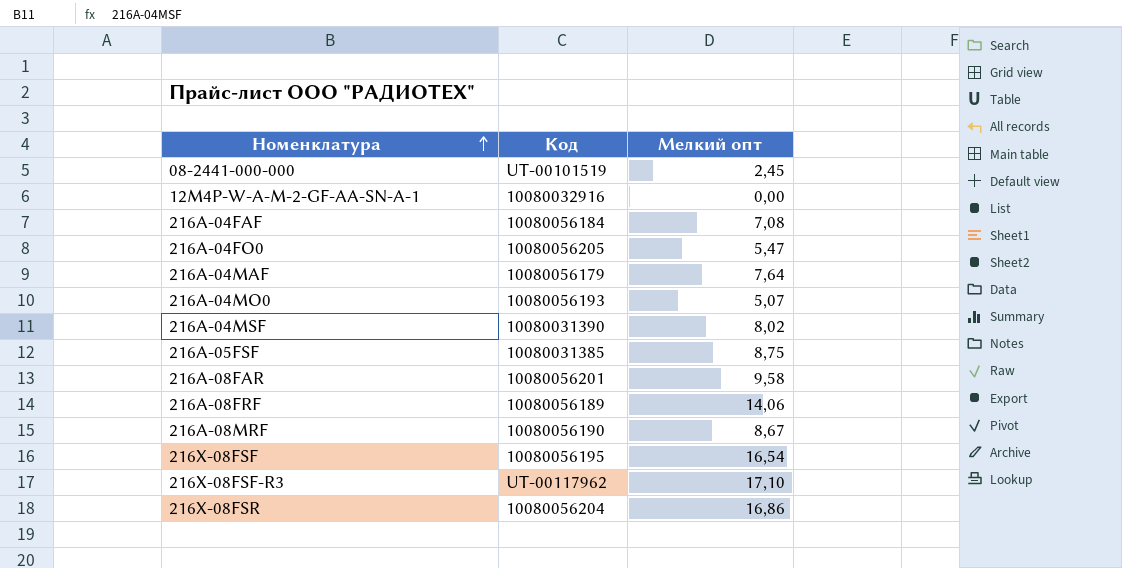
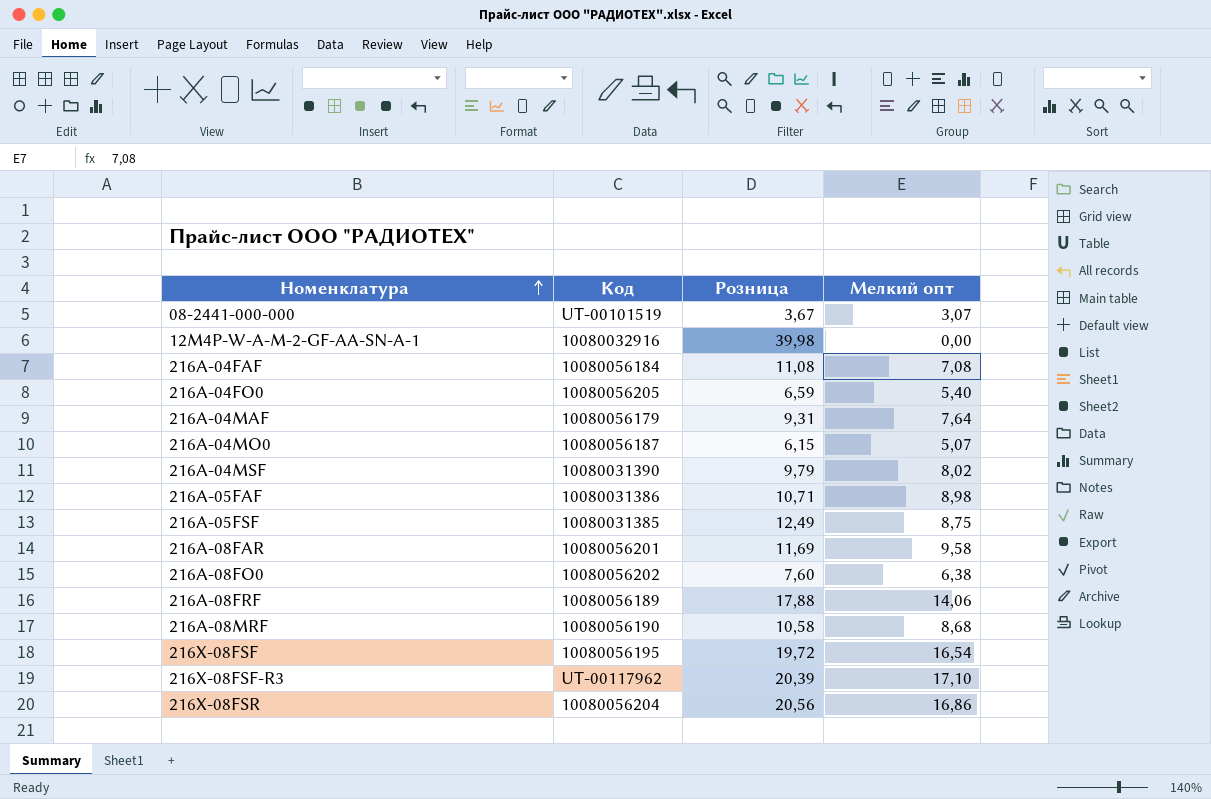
column Розница | position: none -> 3
08-2441-000-000 | Мелкий опт: 2,45 -> 3,07
216A-04FO0 | Мелкий опт: 5,47 -> 5,40
216A-04MO0 | Код: 10080056193 -> 10080056187
row 216A-05FAF: none -> 10080031386 | 10,71 | 8,98
row 216A-08FO0: none -> 10080056202 | 7,60 | 6,38
216A-08MRF | Мелкий опт: 8,67 -> 8,68

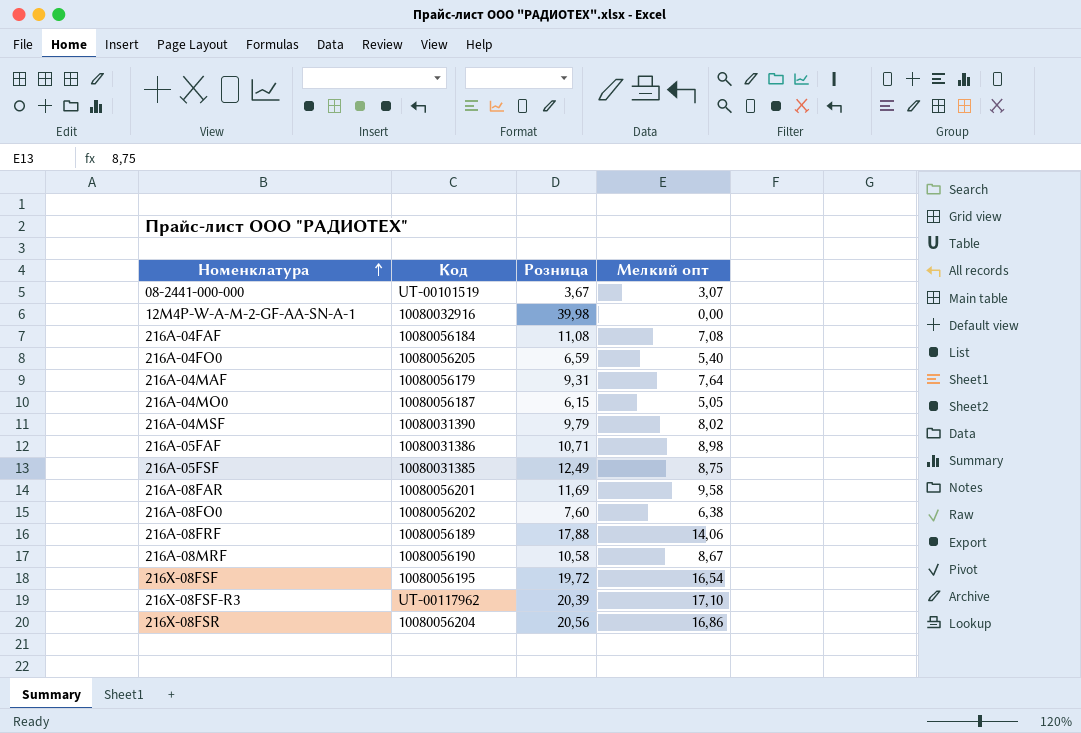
216A-04MO0 | Мелкий опт: 5,07 -> 5,05
216A-08MRF | Мелкий опт: 8,68 -> 8,67

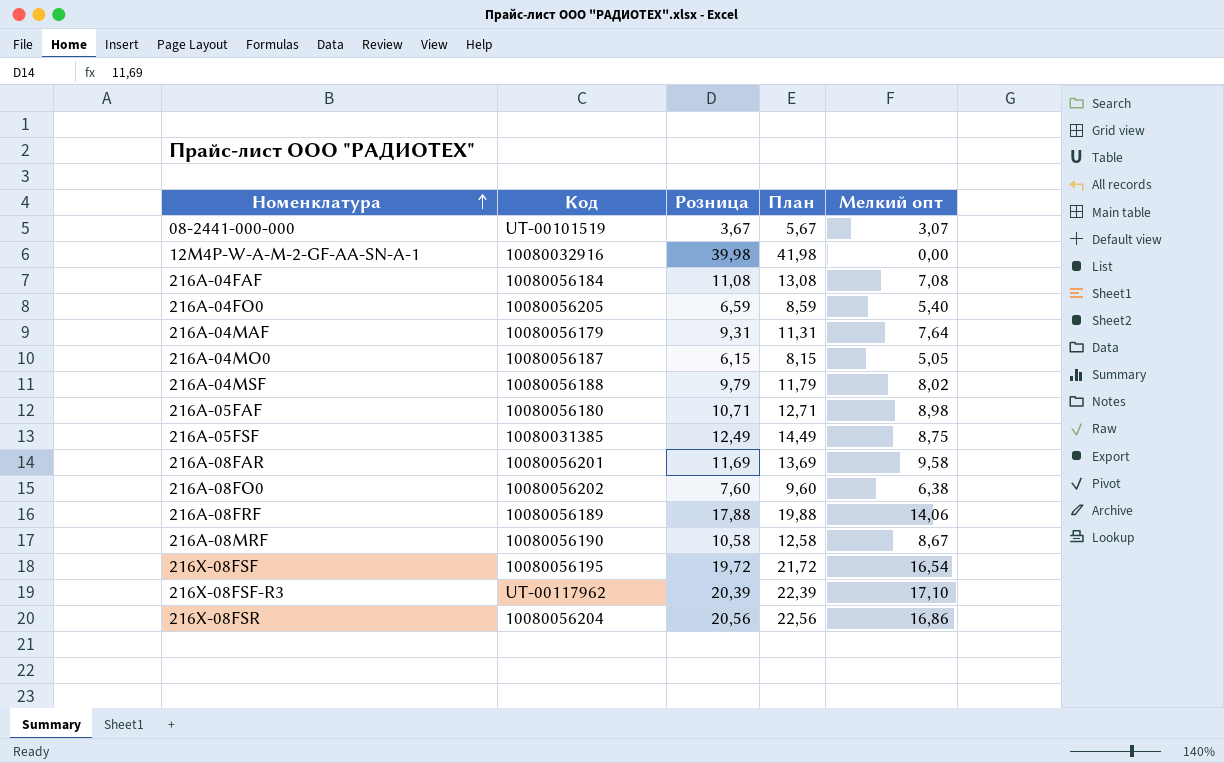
column План | formula: none -> [Розница] + 2
216A-04MSF | Код: 10080031390 -> 10080056188
216A-05FAF | Код: 10080031386 -> 10080056180

